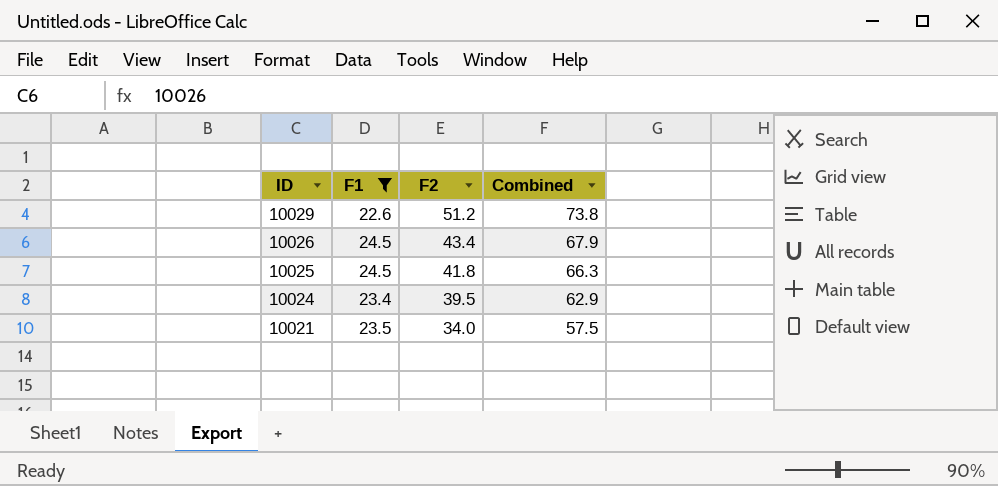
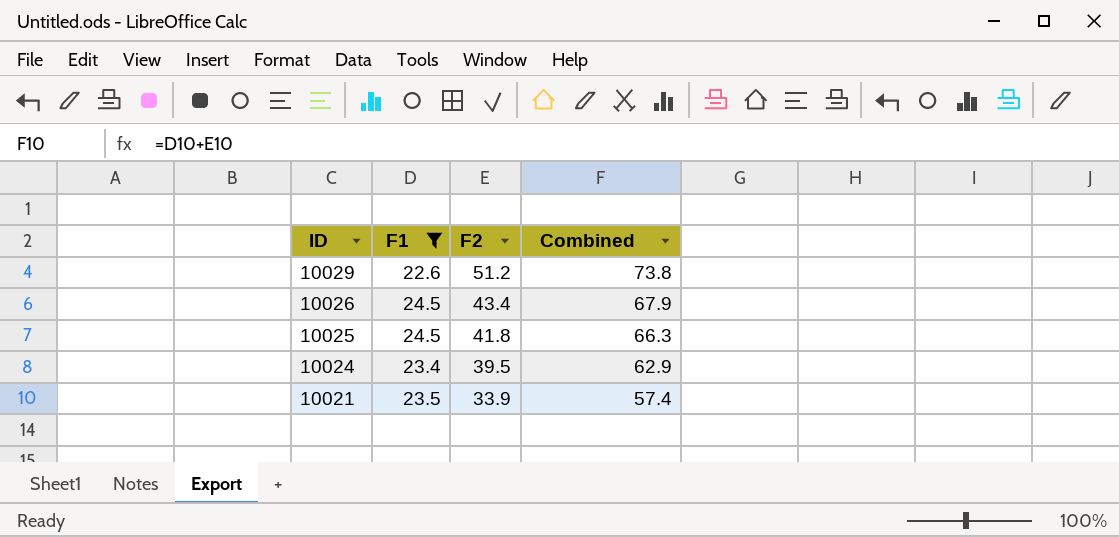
10021 | F2: 34.0 -> 33.9
10021 | Combined: 57.5 -> 57.4

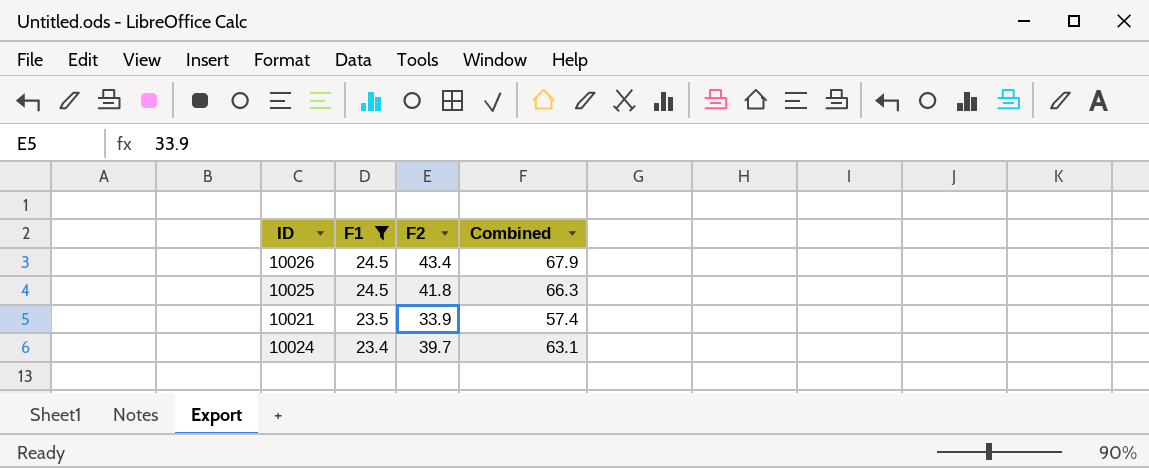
row order: ID descending -> F1 descending
row 10029: 22.6 | 51.2 | 73.8 -> none
10024 | F2: 39.5 -> 39.7
10024 | Combined: 62.9 -> 63.1

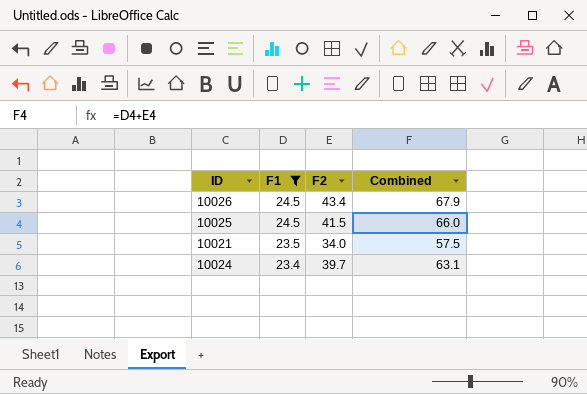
10025 | F2: 41.8 -> 41.5
10025 | Combined: 66.3 -> 66.0
10021 | F2: 33.9 -> 34.0
10021 | Combined: 57.4 -> 57.5

